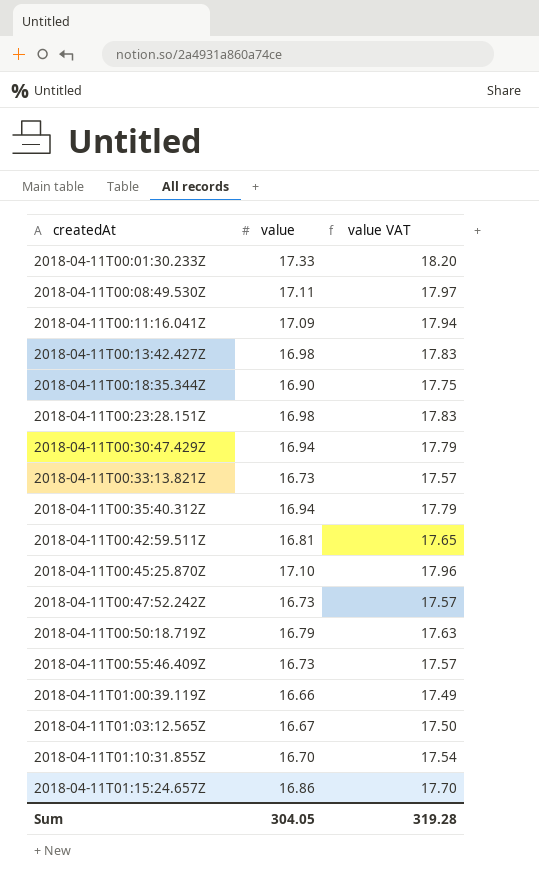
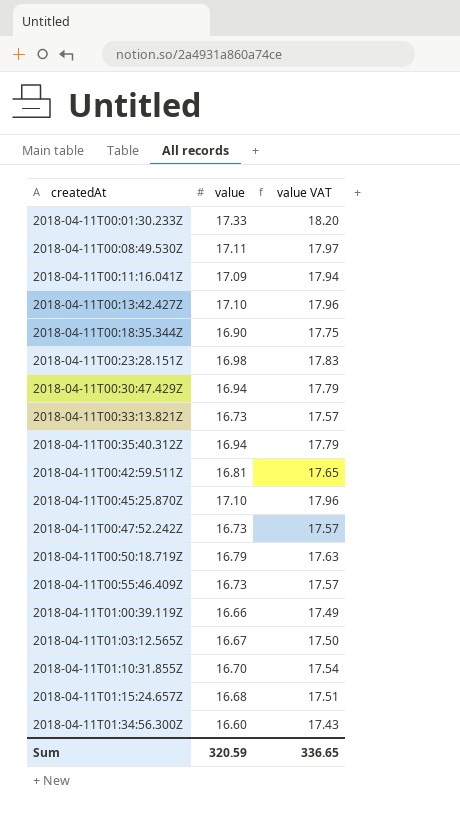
2018-04-11T00:13:42.427Z | value: 16.98 -> 17.10
2018-04-11T00:13:42.427Z | value VAT: 17.83 -> 17.96
2018-04-11T01:15:24.657Z | value: 16.86 -> 16.68
2018-04-11T01:15:24.657Z | value VAT: 17.70 -> 17.51
row 2018-04-11T01:34:56.300Z: none -> 16.60 | 17.43
Sum | value: 304.05 -> 320.59
Sum | value VAT: 319.28 -> 336.65

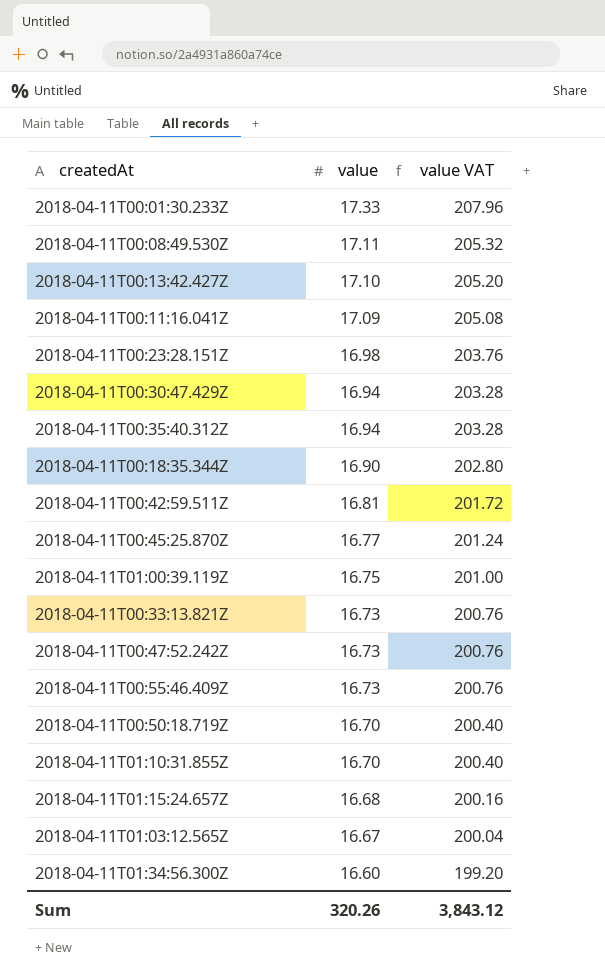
row order: createdAt ascending -> value descending
column value VAT | formula: [value] * 1.05 -> [value] * 12
2018-04-11T00:45:25.870Z | value: 17.10 -> 16.77
2018-04-11T01:00:39.119Z | value: 16.66 -> 16.75
2018-04-11T00:50:18.719Z | value: 16.79 -> 16.70
Sum | value: 320.59 -> 320.26
Sum | value VAT: 336.65 -> 3,843.12

